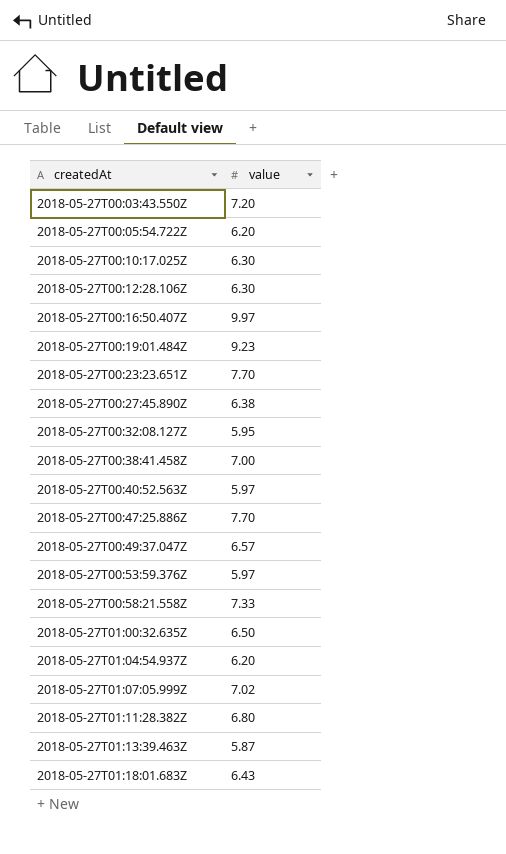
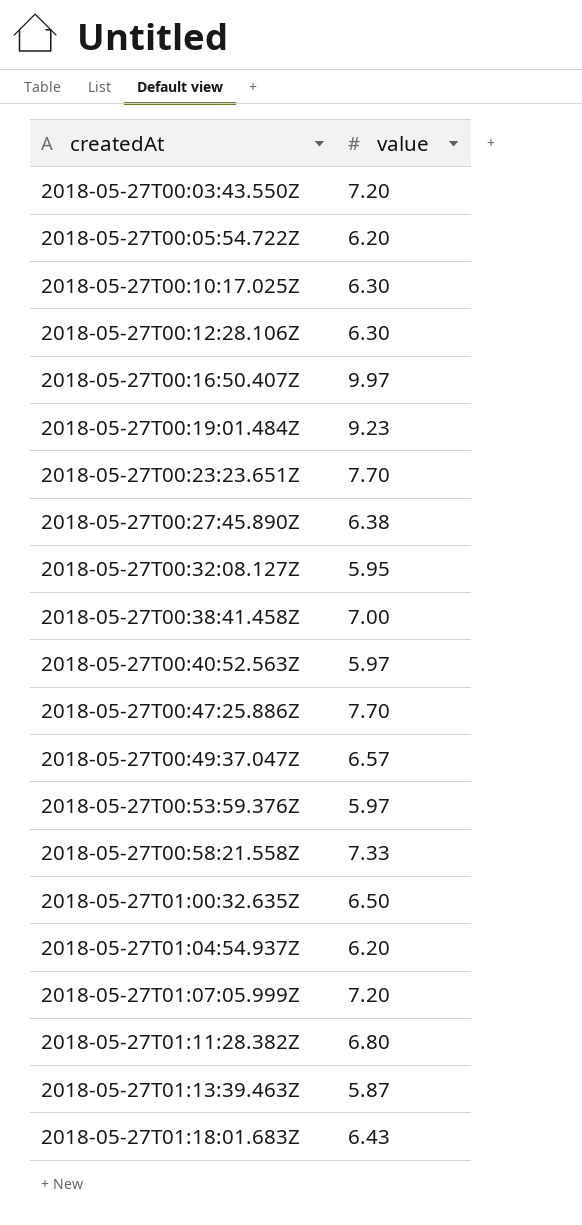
2018-05-27T01:07:05.999Z | value: 7.02 -> 7.20

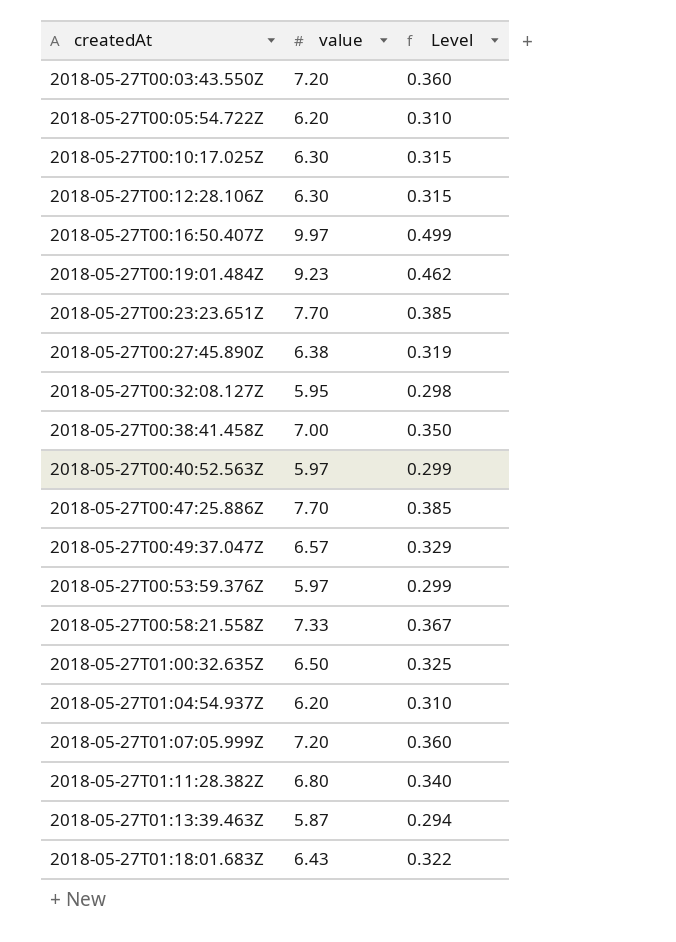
column Level | formula: none -> [value] * 0.05

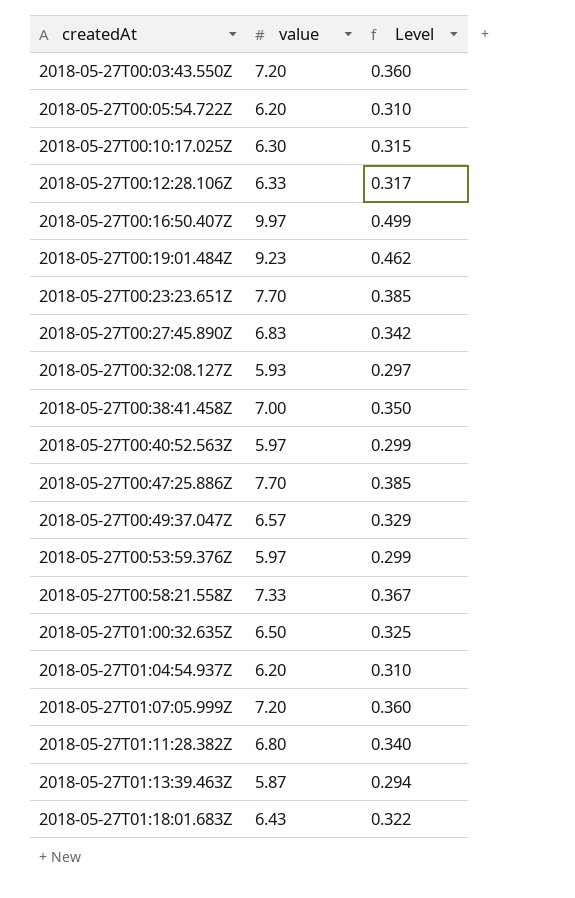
2018-05-27T00:12:28.106Z | value: 6.30 -> 6.33
2018-05-27T00:12:28.106Z | Level: 0.315 -> 0.317
2018-05-27T00:27:45.890Z | value: 6.38 -> 6.83
2018-05-27T00:27:45.890Z | Level: 0.319 -> 0.342
2018-05-27T00:32:08.127Z | value: 5.95 -> 5.93
2018-05-27T00:32:08.127Z | Level: 0.298 -> 0.297

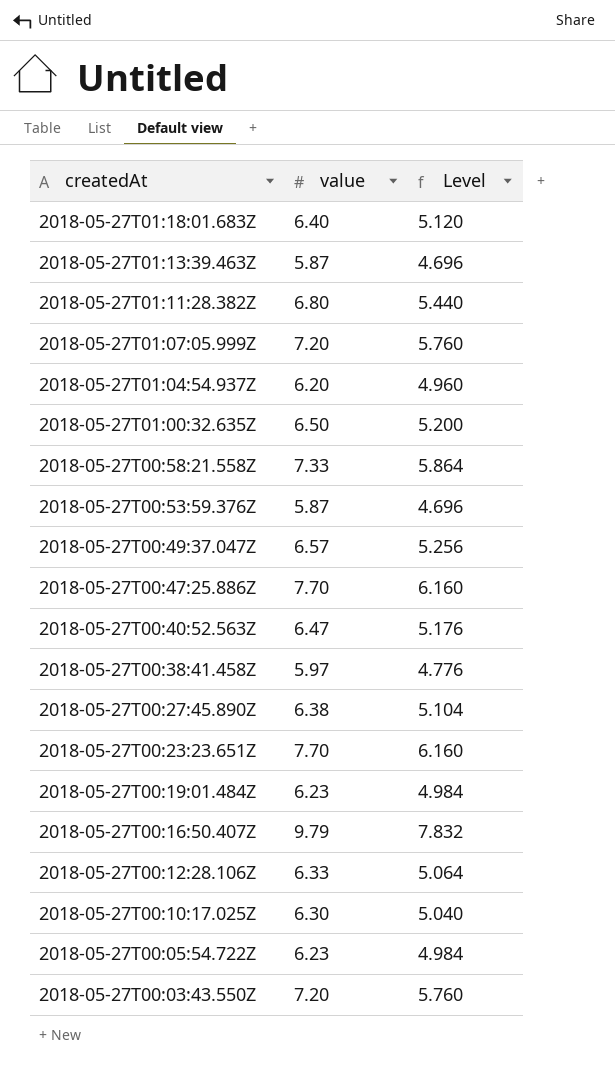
row order: createdAt ascending -> createdAt descending
column Level | formula: [value] * 0.05 -> [value] * 0.8
row 2018-05-27T00:32:08.127Z: 5.93 | 0.297 -> none
2018-05-27T01:18:01.683Z | value: 6.43 -> 6.40
2018-05-27T00:53:59.376Z | value: 5.97 -> 5.87
2018-05-27T00:40:52.563Z | value: 5.97 -> 6.47
2018-05-27T00:38:41.458Z | value: 7.00 -> 5.97
2018-05-27T00:27:45.890Z | value: 6.83 -> 6.38
2018-05-27T00:19:01.484Z | value: 9.23 -> 6.23
2018-05-27T00:16:50.407Z | value: 9.97 -> 9.79
2018-05-27T00:05:54.722Z | value: 6.20 -> 6.23

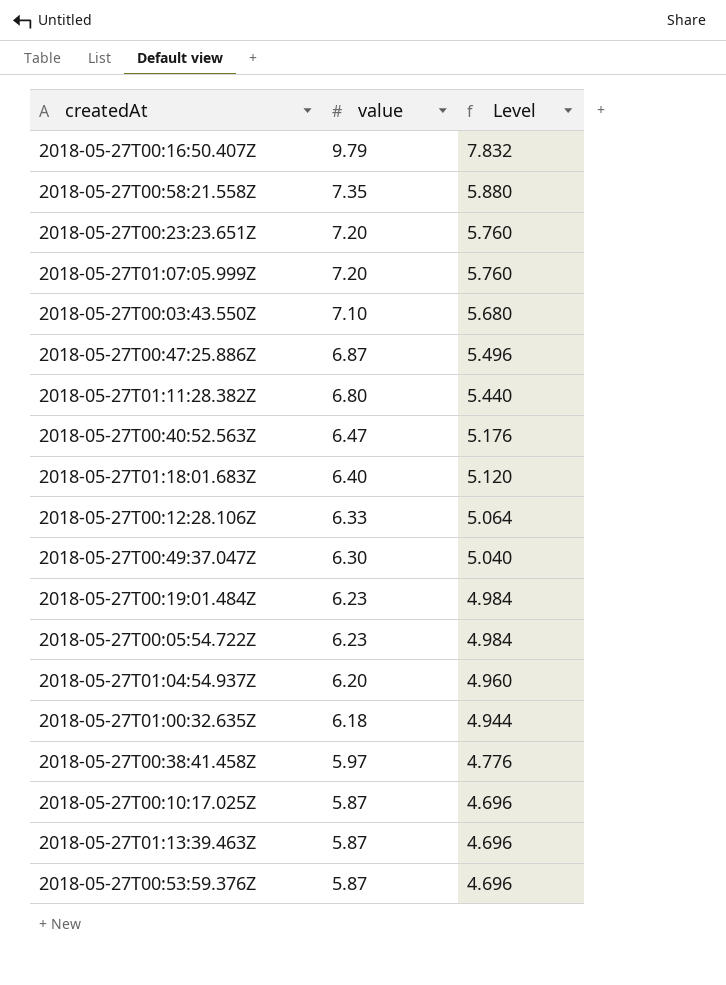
row order: createdAt descending -> value descending
row 2018-05-27T00:27:45.890Z: 6.38 | 5.104 -> none
2018-05-27T00:58:21.558Z | value: 7.33 -> 7.35
2018-05-27T00:58:21.558Z | Level: 5.864 -> 5.880
2018-05-27T00:23:23.651Z | value: 7.70 -> 7.20
2018-05-27T00:23:23.651Z | Level: 6.160 -> 5.760
2018-05-27T00:03:43.550Z | value: 7.20 -> 7.10
2018-05-27T00:03:43.550Z | Level: 5.760 -> 5.680
2018-05-27T00:47:25.886Z | value: 7.70 -> 6.87
2018-05-27T00:47:25.886Z | Level: 6.160 -> 5.496
2018-05-27T00:49:37.047Z | value: 6.57 -> 6.30
2018-05-27T00:49:37.047Z | Level: 5.256 -> 5.040
2018-05-27T01:00:32.635Z | value: 6.50 -> 6.18
2018-05-27T01:00:32.635Z | Level: 5.200 -> 4.944
2018-05-27T00:10:17.025Z | value: 6.30 -> 5.87
2018-05-27T00:10:17.025Z | Level: 5.040 -> 4.696

